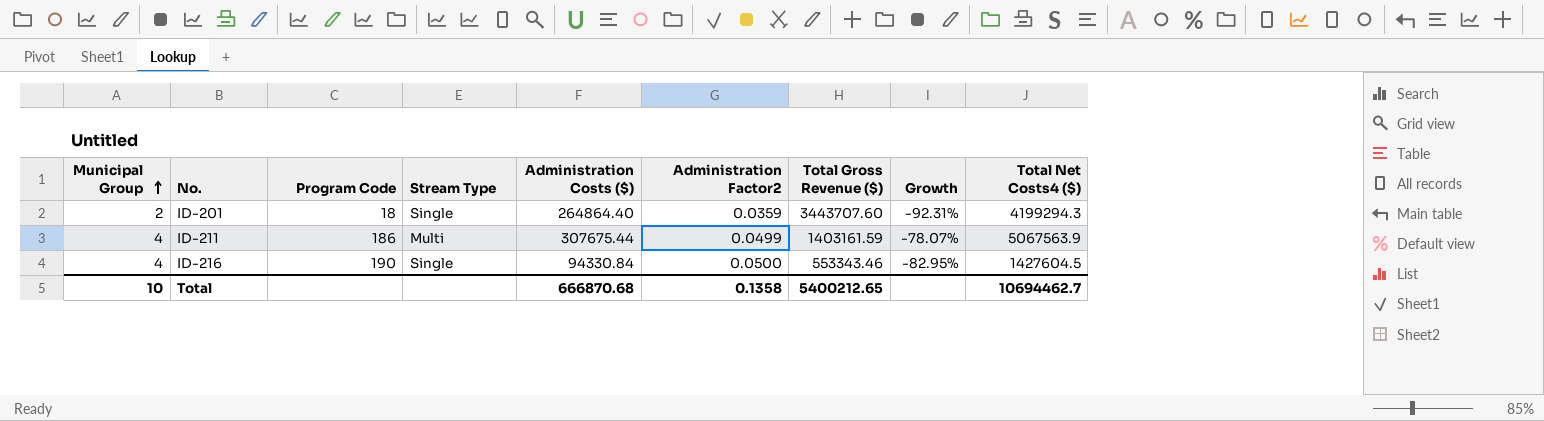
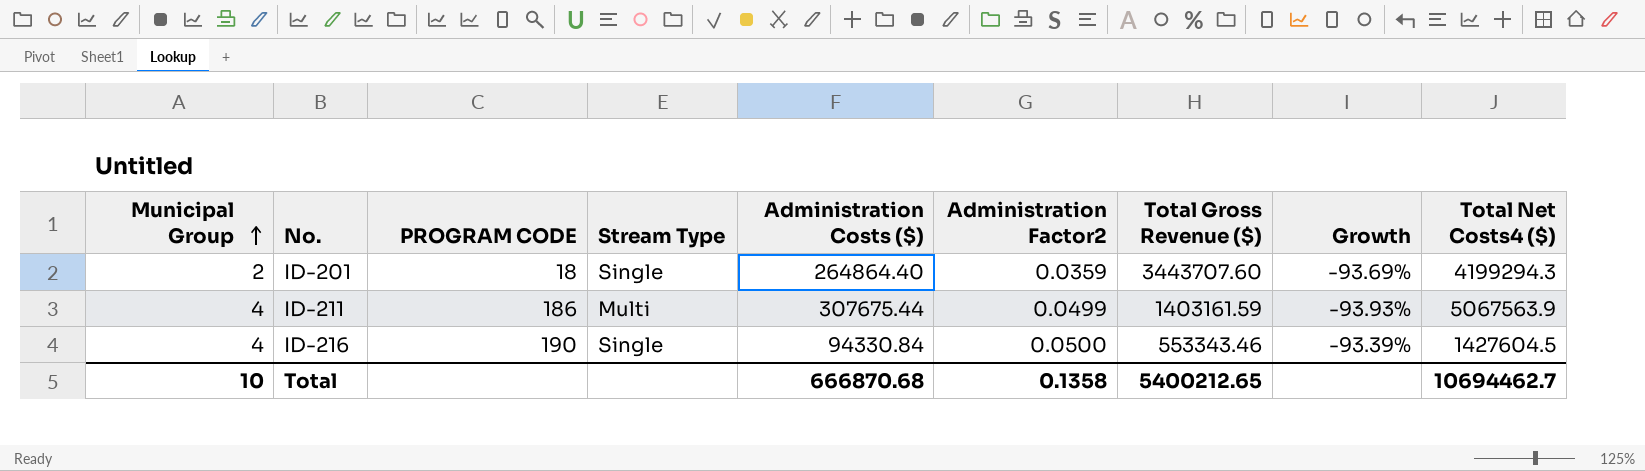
column name: Program Code -> PROGRAM CODE
column Growth | formula: ([Administration Costs ($)] - [Total Gross Revenue ($)]) / [Total Gross Revenue ($)] -> ([Administration Costs ($)] - [Total Net Costs4 ($)]) / [Total Net Costs4 ($)]

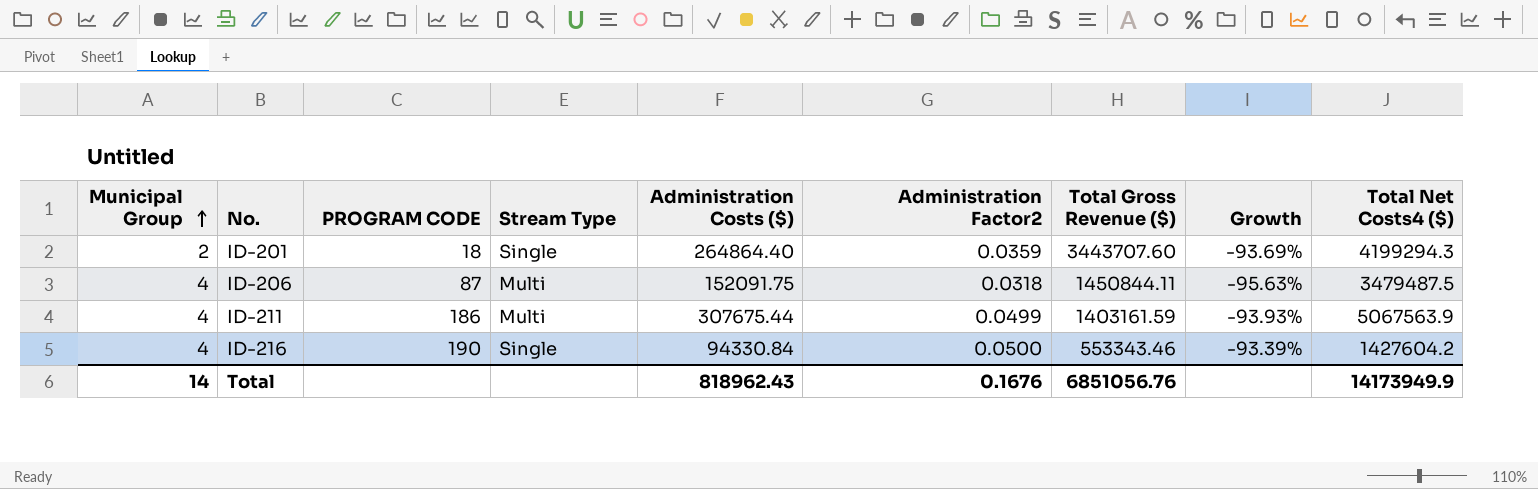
row ID-206: none -> 4 | 87 | Multi | 152091.75 | 0.0318 | 1450844.11 | -95.63% | 3479487.5
ID-216 | Total Net Costs4 ($): 1427604.5 -> 1427604.2
Total | Municipal Group: 10 -> 14
Total | Administration Costs ($): 666870.68 -> 818962.43
Total | Administration Factor2: 0.1358 -> 0.1676
Total | Total Gross Revenue ($): 5400212.65 -> 6851056.76
Total | Total Net Costs4 ($): 10694462.7 -> 14173949.9

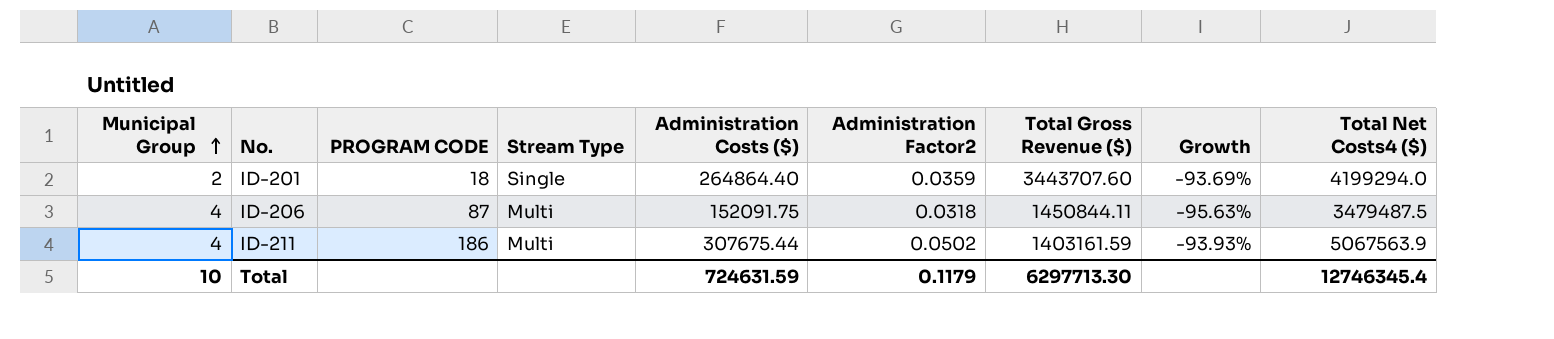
row ID-216: 4 | 190 | Single | 94330.84 | 0.0500 | 553343.46 | -93.39% | 1427604.2 -> none
ID-201 | Total Net Costs4 ($): 4199294.3 -> 4199294.0
ID-211 | Administration Factor2: 0.0499 -> 0.0502
Total | Municipal Group: 14 -> 10
Total | Administration Costs ($): 818962.43 -> 724631.59
Total | Administration Factor2: 0.1676 -> 0.1179
Total | Total Gross Revenue ($): 6851056.76 -> 6297713.30
Total | Total Net Costs4 ($): 14173949.9 -> 12746345.4

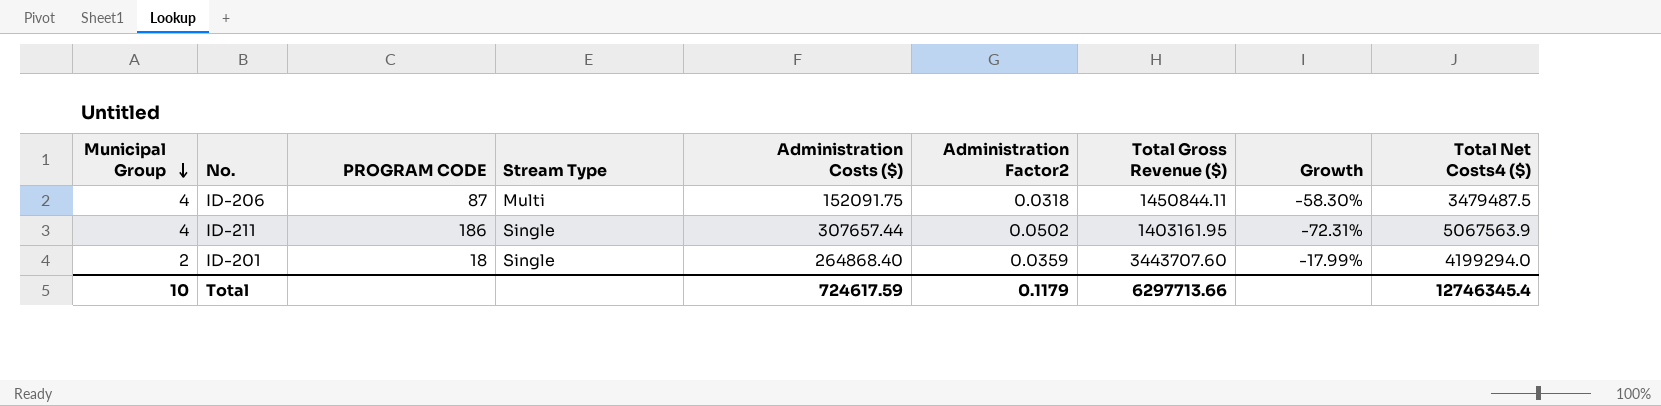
row order: Municipal Group ascending -> Municipal Group descending
column Growth | formula: ([Administration Costs ($)] - [Total Net Costs4 ($)]) / [Total Net Costs4 ($)] -> ([Total Gross Revenue ($)] - [Total Net Costs4 ($)]) / [Total Net Costs4 ($)]
ID-211 | Stream Type: Multi -> Single
ID-211 | Administration Costs ($): 307675.44 -> 307657.44
ID-211 | Total Gross Revenue ($): 1403161.59 -> 1403161.95
ID-201 | Administration Costs ($): 264864.40 -> 264868.40
Total | Administration Costs ($): 724631.59 -> 724617.59
Total | Total Gross Revenue ($): 6297713.30 -> 6297713.66

